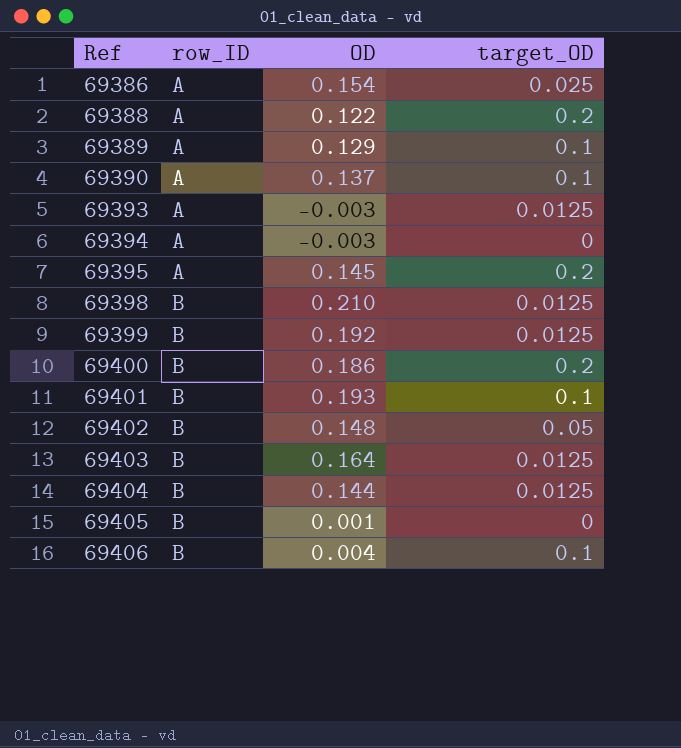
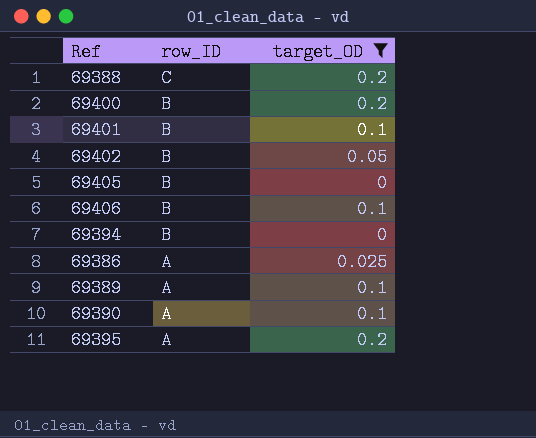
filter: none -> target_OD != 0.0125
row order: Ref ascending -> row_ID descending
column OD | position: 3 -> none
69388 | row_ID: A -> C
69394 | row_ID: A -> B

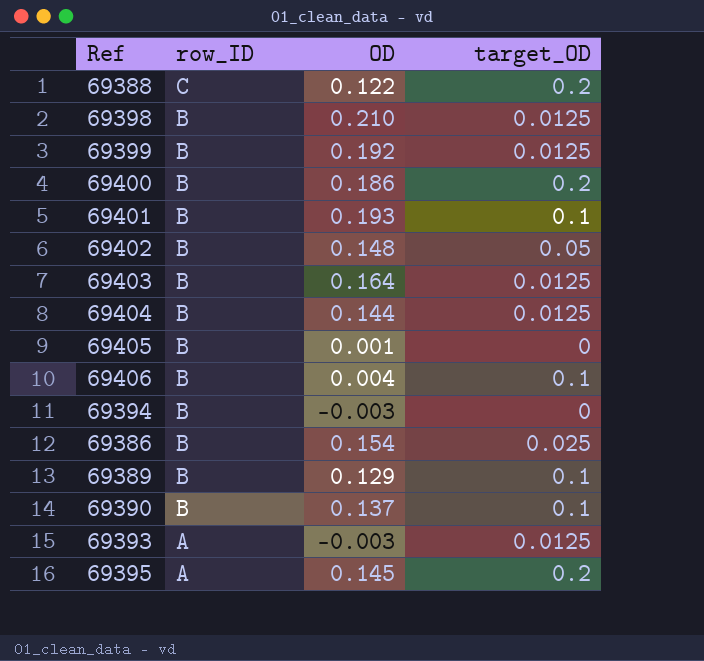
filter: target_OD != 0.0125 -> none
column OD | position: none -> 3
69386 | row_ID: A -> B
69389 | row_ID: A -> B
69390 | row_ID: A -> B

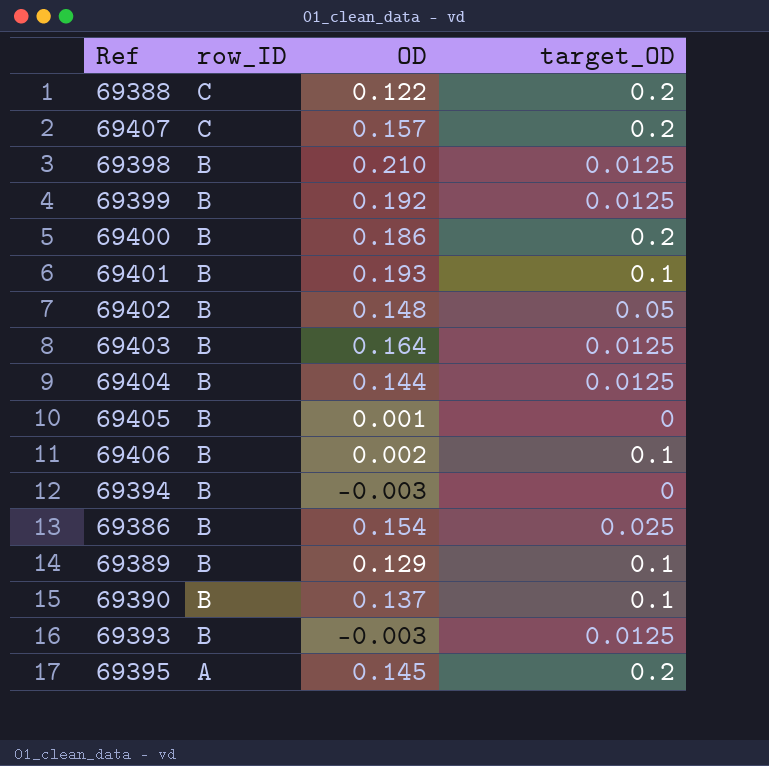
row 69407: none -> C | 0.157 | 0.2
69406 | OD: 0.004 -> 0.002
69393 | row_ID: A -> B

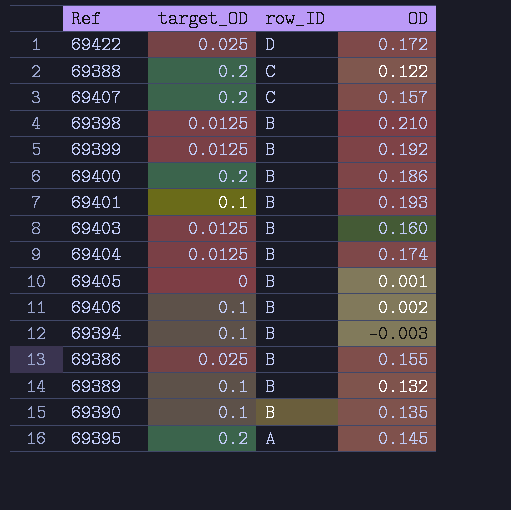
column target_OD | position: 4 -> 2
row 69402: B | 0.148 | 0.05 -> none
row 69393: B | -0.003 | 0.0125 -> none
row 69422: none -> 0.025 | D | 0.172
69403 | OD: 0.164 -> 0.160
69404 | OD: 0.144 -> 0.174
69394 | target_OD: 0 -> 0.1
69386 | OD: 0.154 -> 0.155
69389 | OD: 0.129 -> 0.132
69390 | OD: 0.137 -> 0.135

